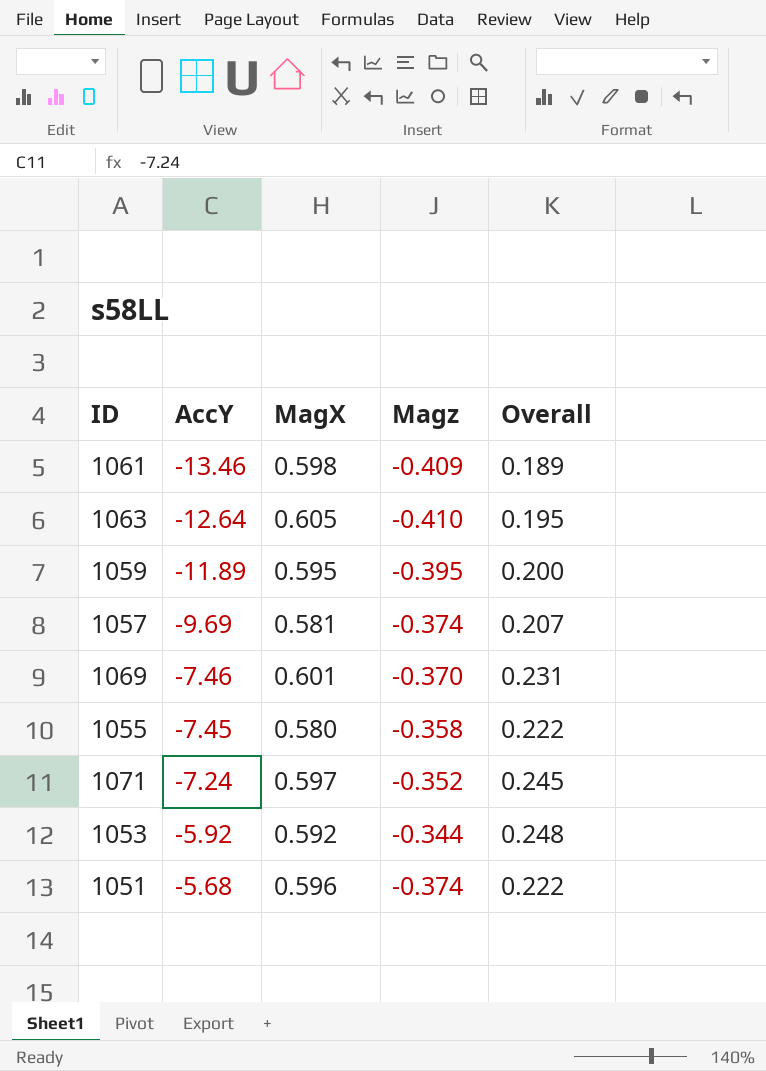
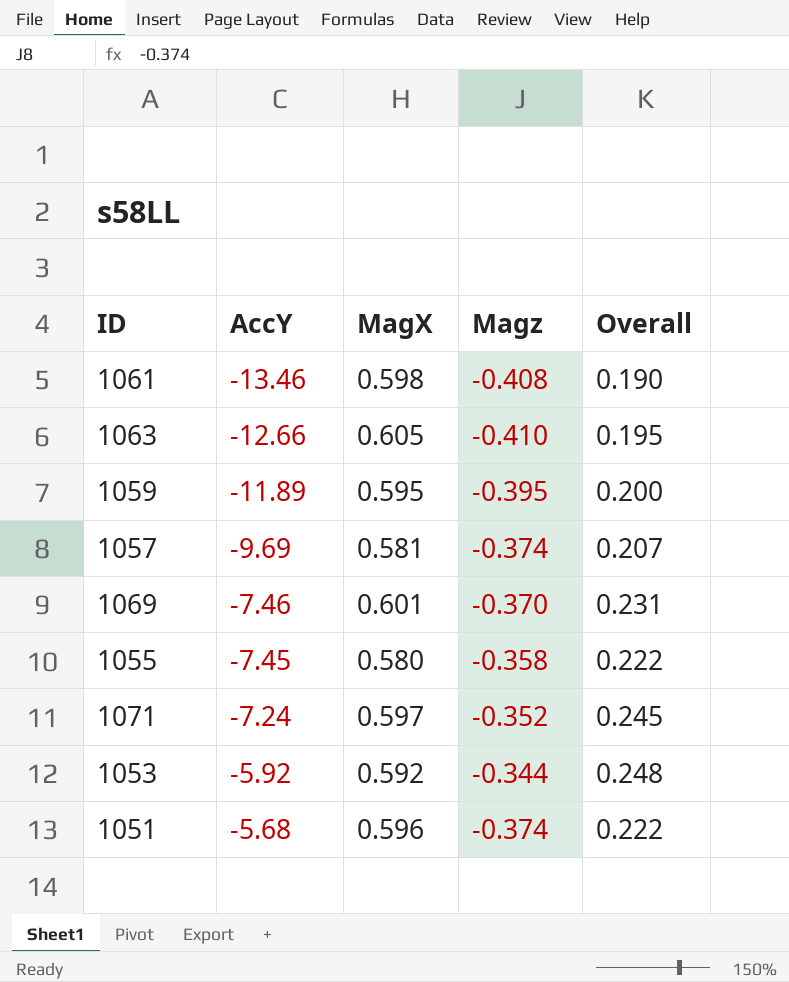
1061 | Magz: -0.409 -> -0.408
1061 | Overall: 0.189 -> 0.190
1063 | AccY: -12.64 -> -12.66

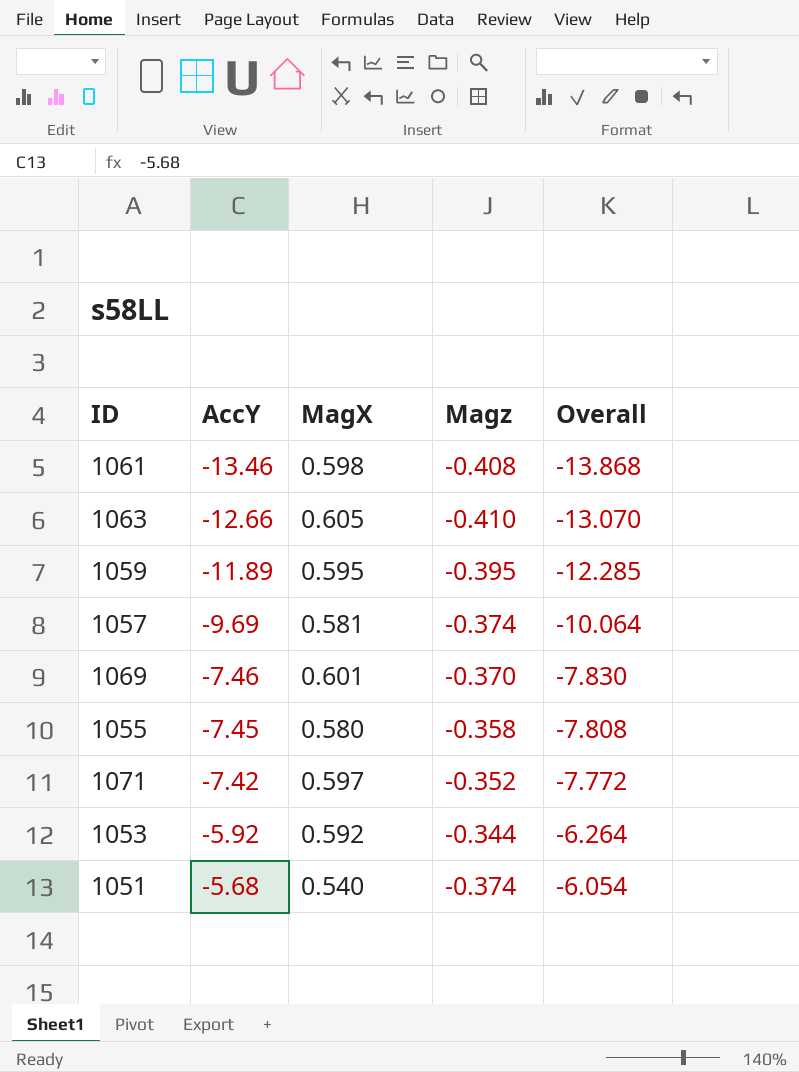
column Overall | formula: [MagX] + [Magz] -> [AccY] + [Magz]
1071 | AccY: -7.24 -> -7.42
1051 | MagX: 0.596 -> 0.540

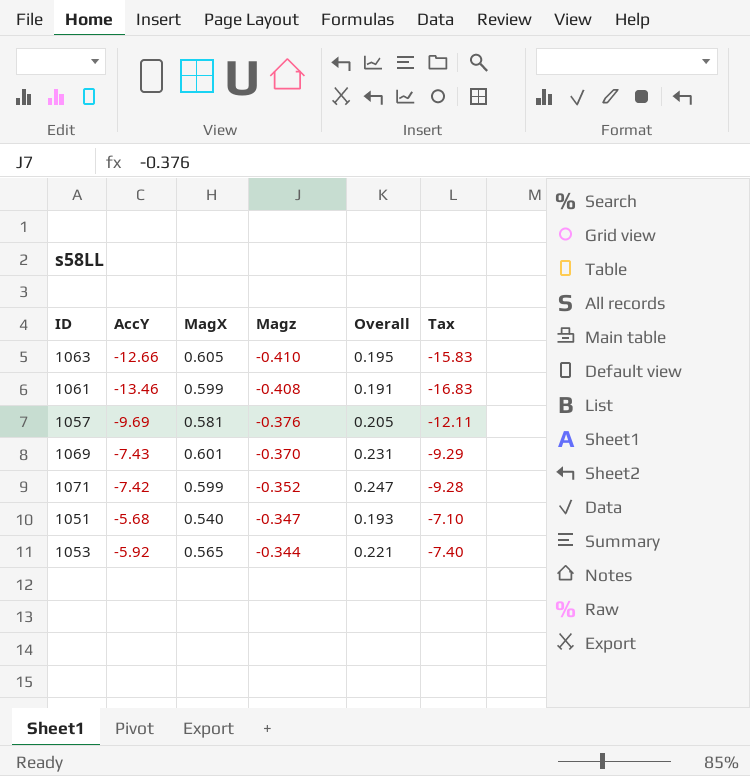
row order: AccY ascending -> Magz ascending
column Overall | formula: [AccY] + [Magz] -> [MagX] + [Magz]
column Tax | formula: none -> [AccY] * 1.25
row 1059: -11.89 | 0.595 | -0.395 | -12.285 -> none
row 1055: -7.45 | 0.580 | -0.358 | -7.808 -> none
1061 | MagX: 0.598 -> 0.599
1057 | Magz: -0.374 -> -0.376
1069 | AccY: -7.46 -> -7.43
1071 | MagX: 0.597 -> 0.599
1051 | Magz: -0.374 -> -0.347
1053 | MagX: 0.592 -> 0.565

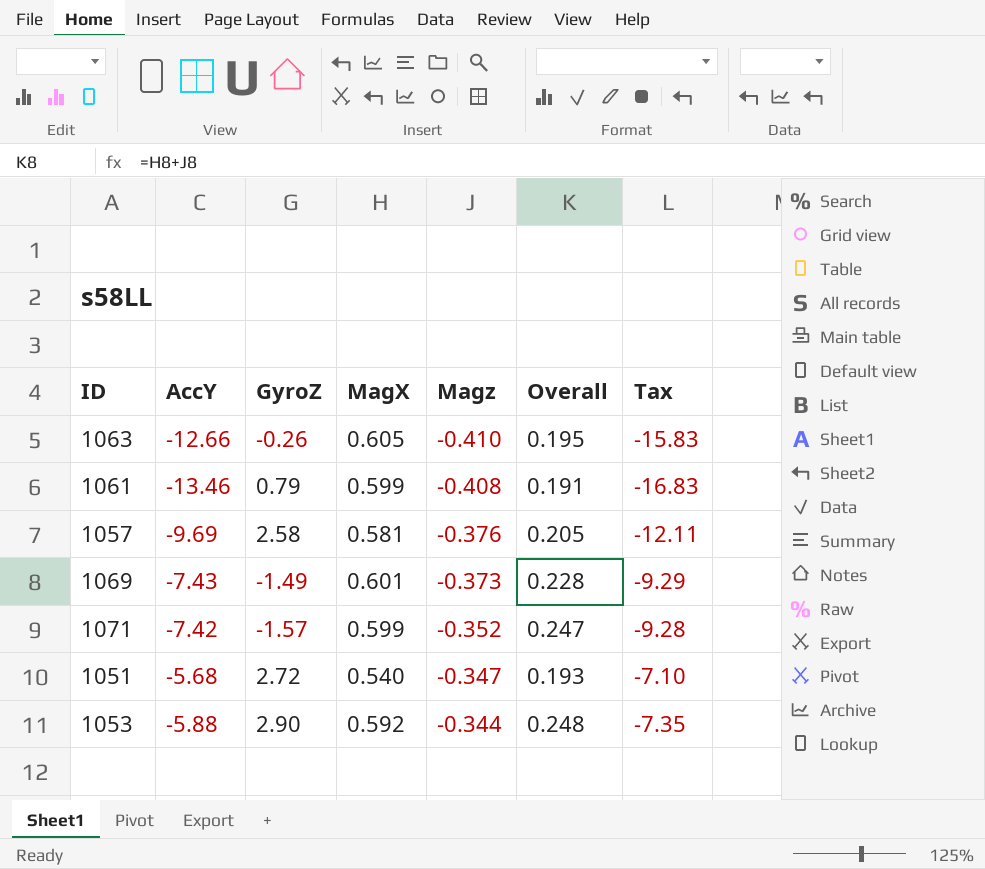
column GyroZ | position: none -> 3
1069 | Magz: -0.370 -> -0.373
1069 | Overall: 0.231 -> 0.228
1053 | AccY: -5.92 -> -5.88
1053 | MagX: 0.565 -> 0.592
1053 | Overall: 0.221 -> 0.248
1053 | Tax: -7.40 -> -7.35

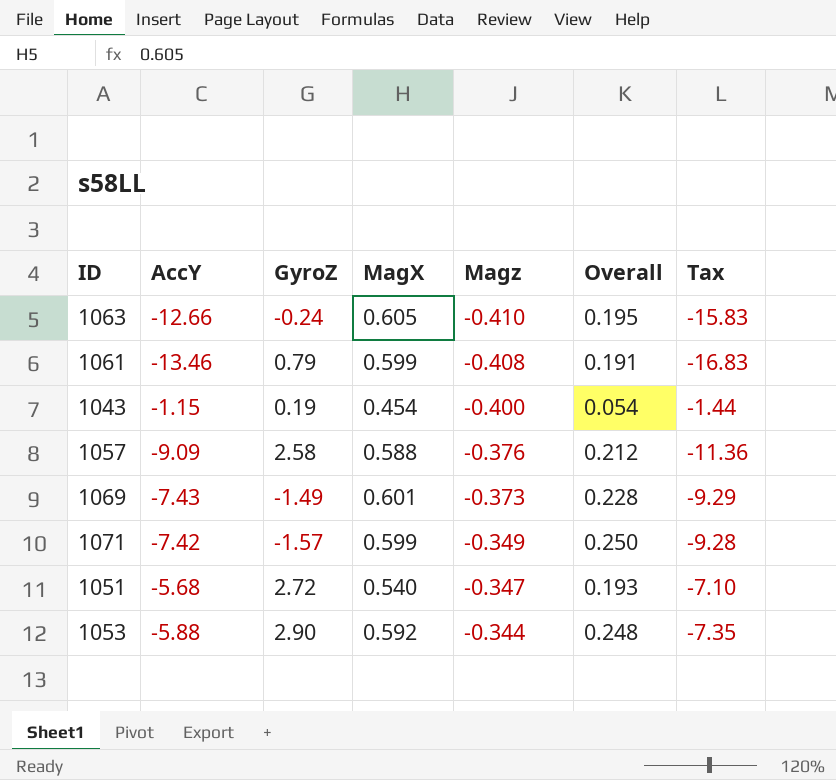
1063 | GyroZ: -0.26 -> -0.24
row 1043: none -> -1.15 | 0.19 | 0.454 | -0.400 | 0.054 | -1.44
1057 | AccY: -9.69 -> -9.09
1057 | MagX: 0.581 -> 0.588
1057 | Overall: 0.205 -> 0.212
1057 | Tax: -12.11 -> -11.36
1071 | Magz: -0.352 -> -0.349
1071 | Overall: 0.247 -> 0.250

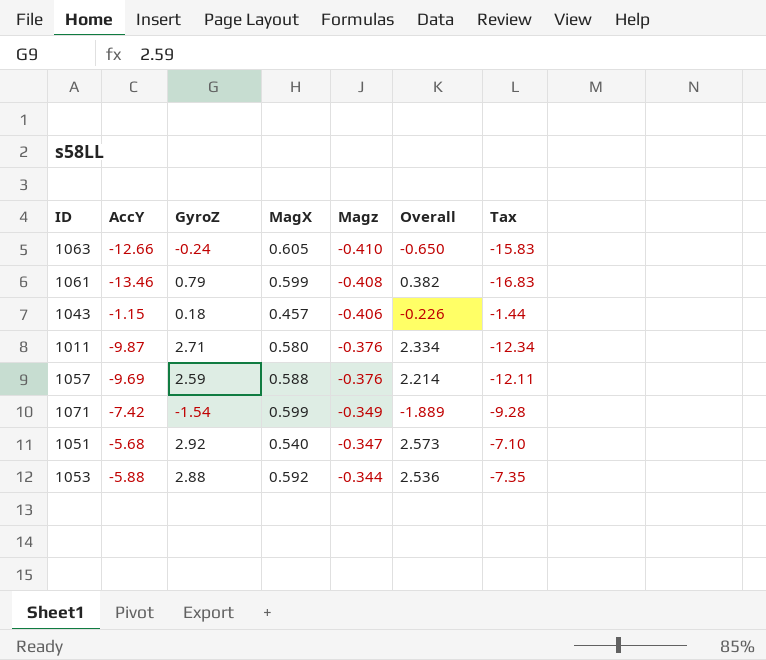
column Overall | formula: [MagX] + [Magz] -> [GyroZ] + [Magz]
row 1069: -7.43 | -1.49 | 0.601 | -0.373 | 0.228 | -9.29 -> none
1043 | GyroZ: 0.19 -> 0.18
1043 | MagX: 0.454 -> 0.457
1043 | Magz: -0.400 -> -0.406
row 1011: none -> -9.87 | 2.71 | 0.580 | -0.376 | 2.334 | -12.34
1057 | AccY: -9.09 -> -9.69
1057 | GyroZ: 2.58 -> 2.59
1057 | Tax: -11.36 -> -12.11
1071 | GyroZ: -1.57 -> -1.54
1051 | GyroZ: 2.72 -> 2.92
1053 | GyroZ: 2.90 -> 2.88

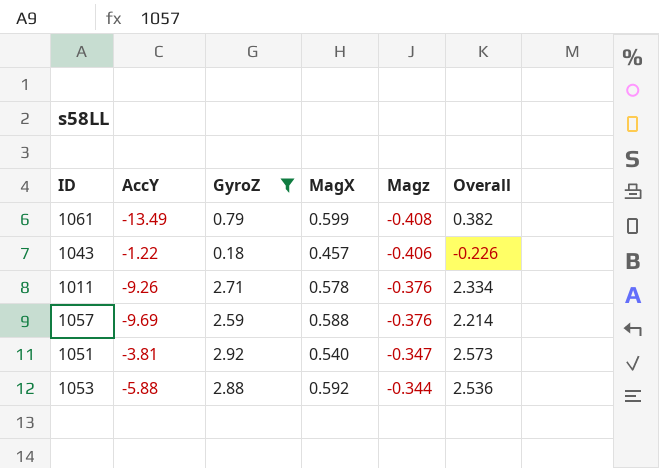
filter: none -> GyroZ >= 0.18
column Tax | formula: [AccY] * 1.25 -> none
1061 | AccY: -13.46 -> -13.49
1043 | AccY: -1.15 -> -1.22
1011 | AccY: -9.87 -> -9.26
1011 | MagX: 0.580 -> 0.578
1051 | AccY: -5.68 -> -3.81

